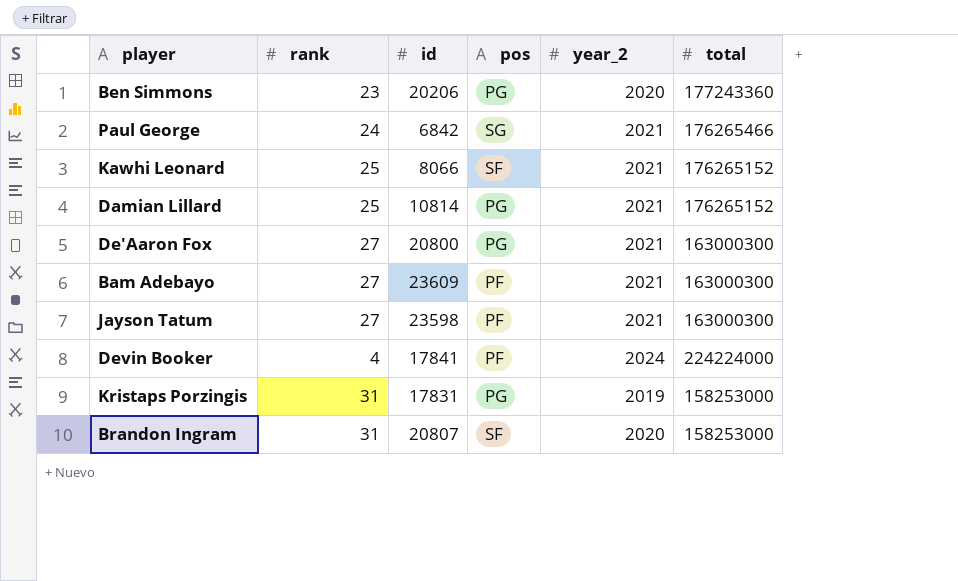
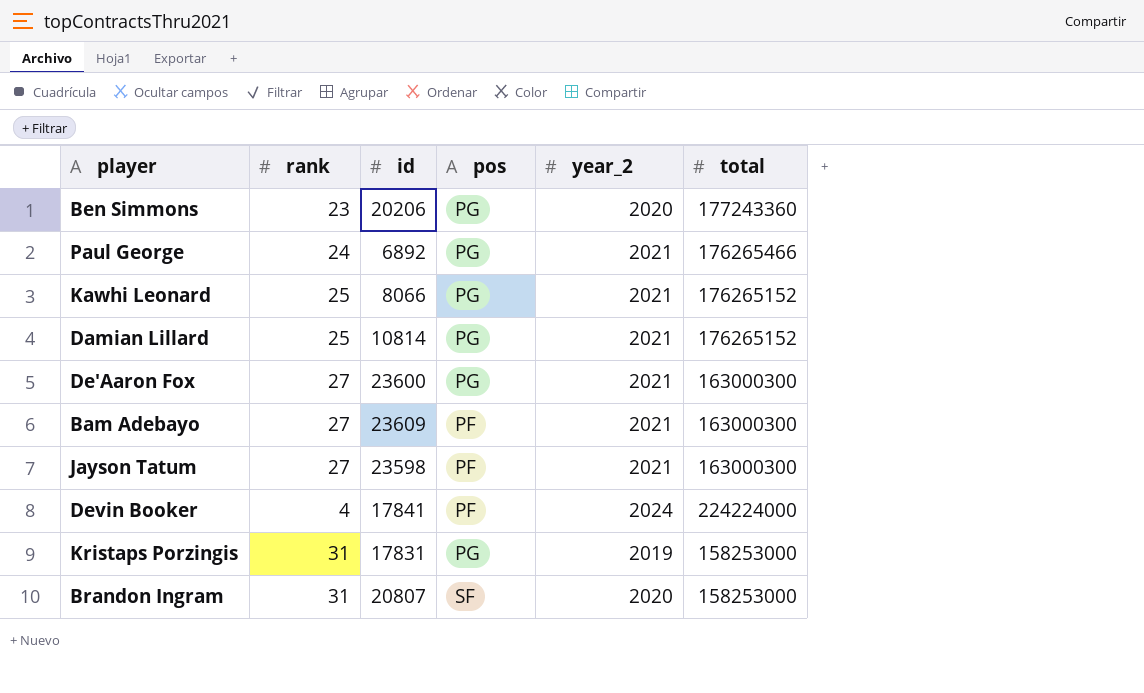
Paul George | id: 6842 -> 6892
Paul George | pos: SG -> PG
Kawhi Leonard | pos: SF -> PG
De'Aaron Fox | id: 20800 -> 23600

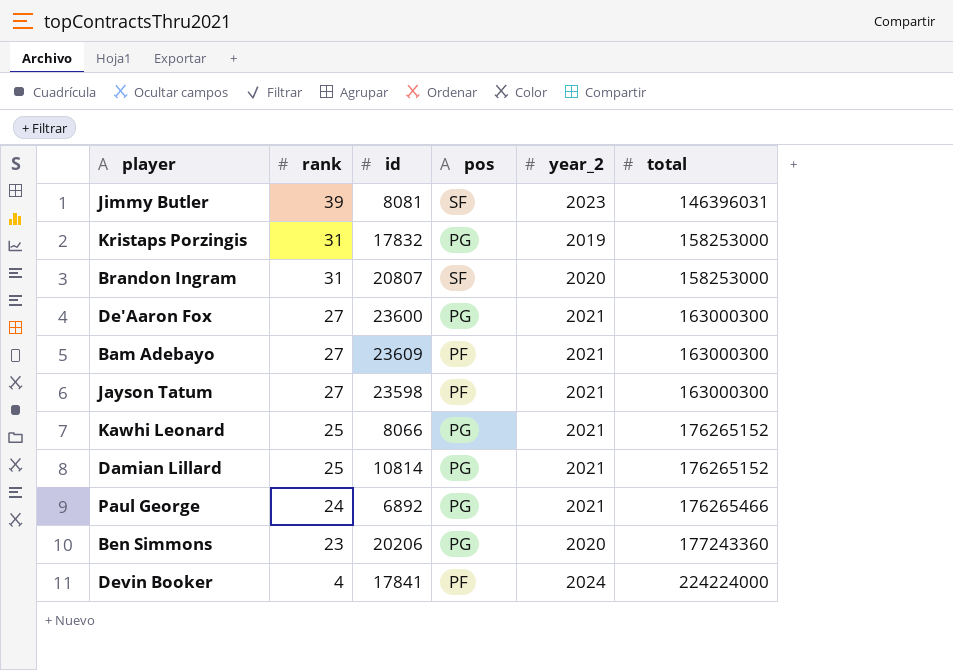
row order: none -> rank descending
row Jimmy Butler: none -> 39 | 8081 | SF | 2023 | 146396031
Kristaps Porzingis | id: 17831 -> 17832

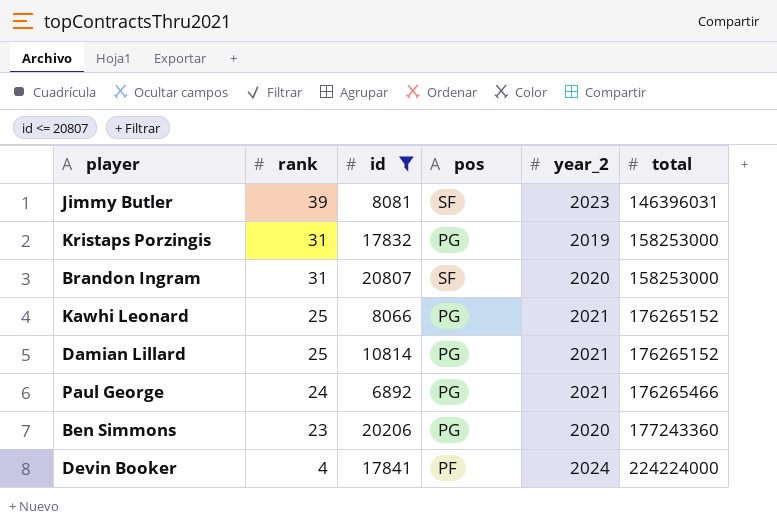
filter: none -> id <= 20807

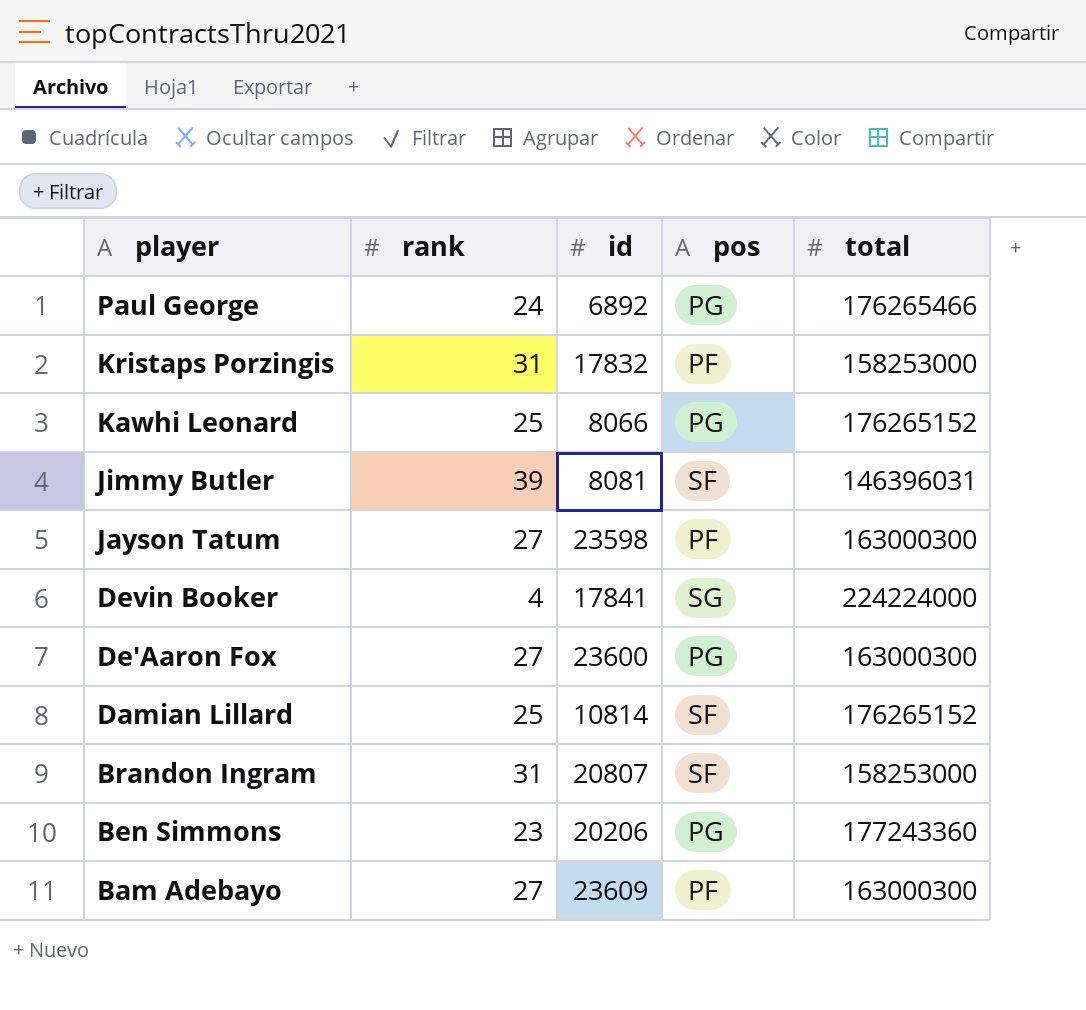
filter: id <= 20807 -> none
row order: rank descending -> player descending
column year_2 | position: 5 -> none
Kristaps Porzingis | pos: PG -> PF
Devin Booker | pos: PF -> SG
Damian Lillard | pos: PG -> SF

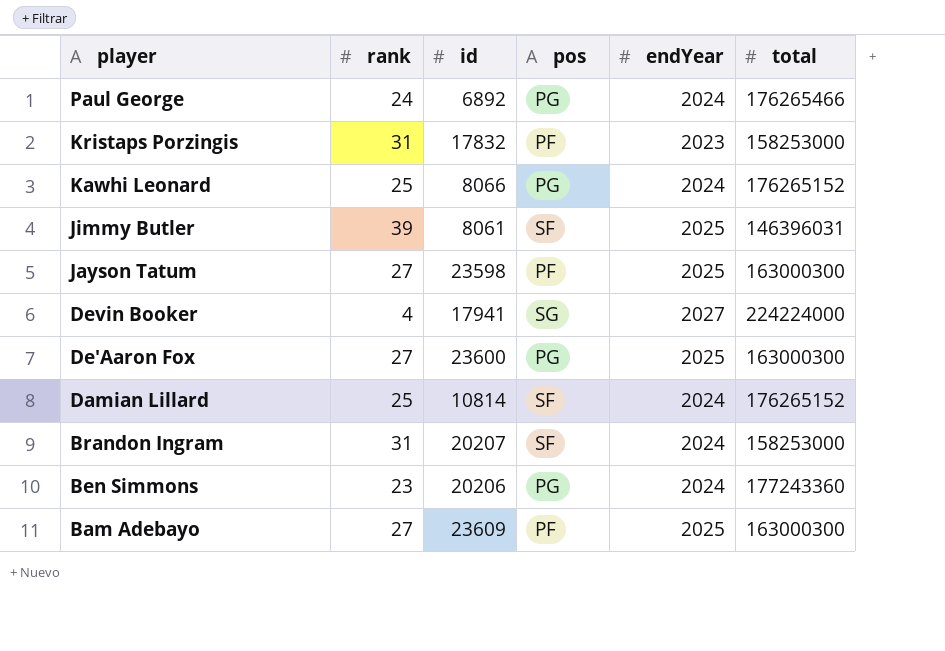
column endYear | position: none -> 5
Jimmy Butler | id: 8081 -> 8061
Devin Booker | id: 17841 -> 17941
Brandon Ingram | id: 20807 -> 20207

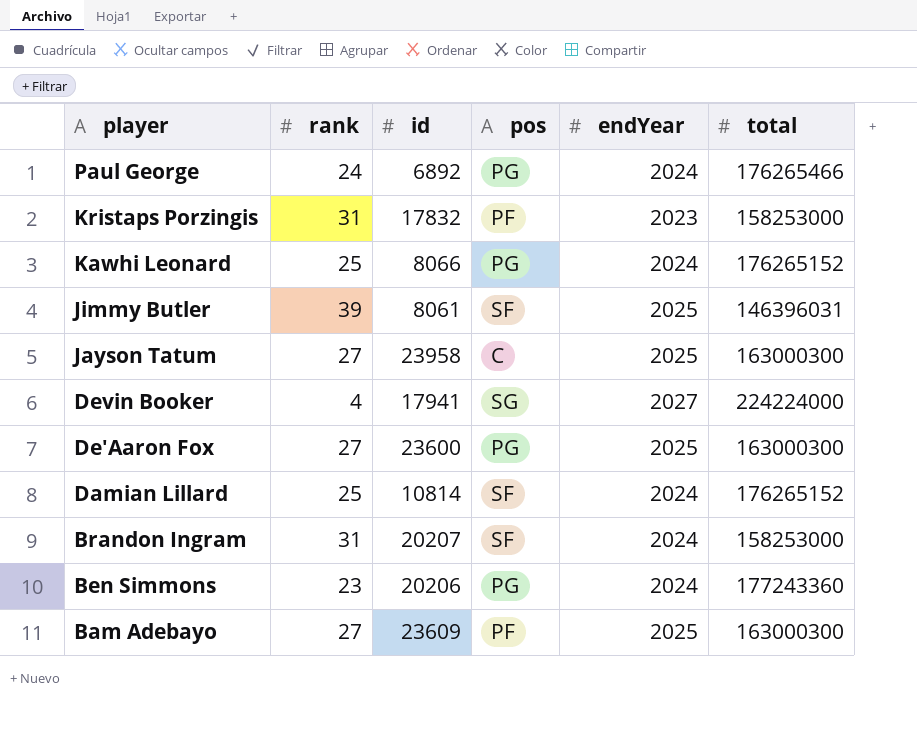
Jayson Tatum | id: 23598 -> 23958
Jayson Tatum | pos: PF -> C

